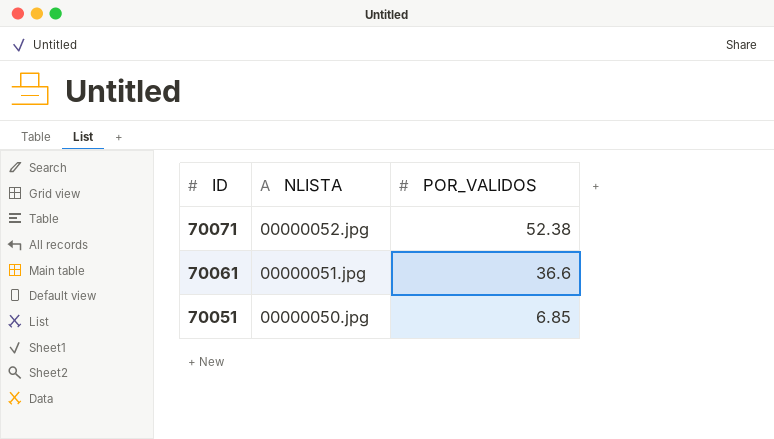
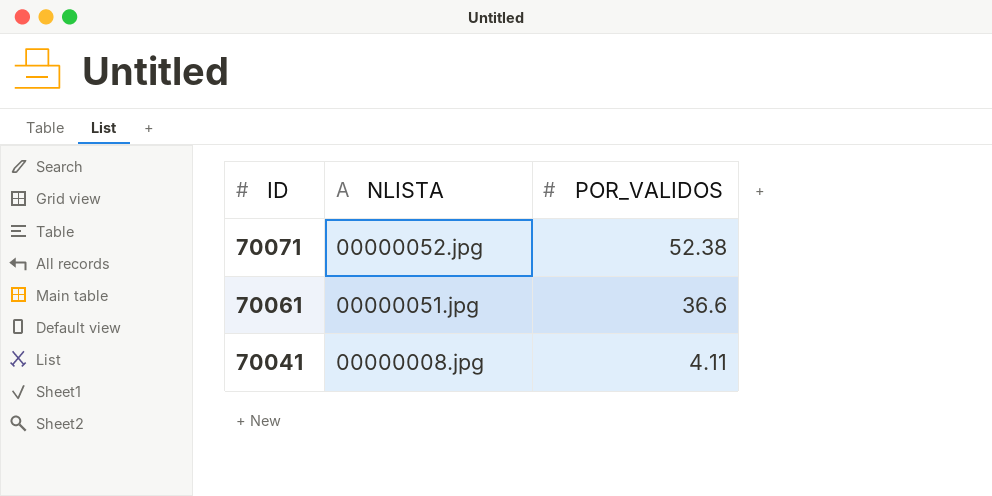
row 70051: 00000050.jpg | 6.85 -> none
row 70041: none -> 00000008.jpg | 4.11

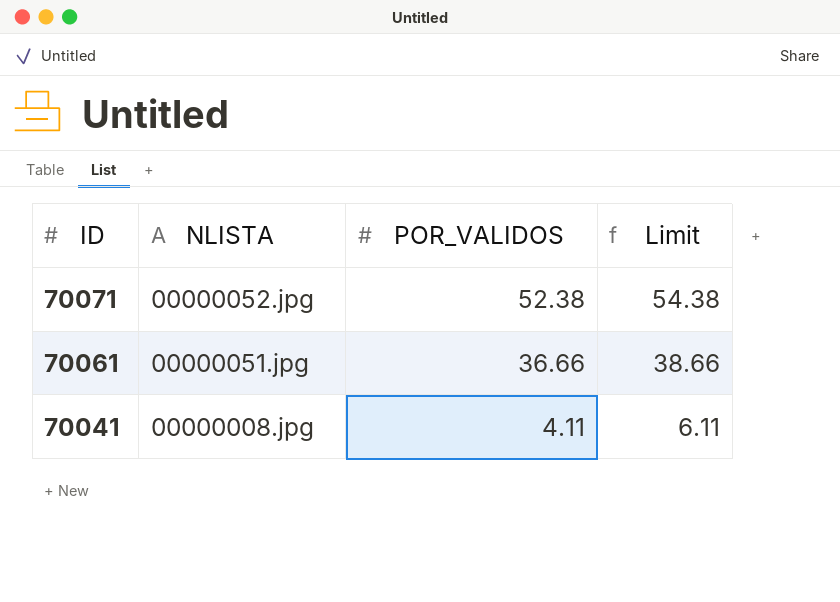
column Limit | formula: none -> [POR_VALIDOS] + 2
70061 | POR_VALIDOS: 36.6 -> 36.66

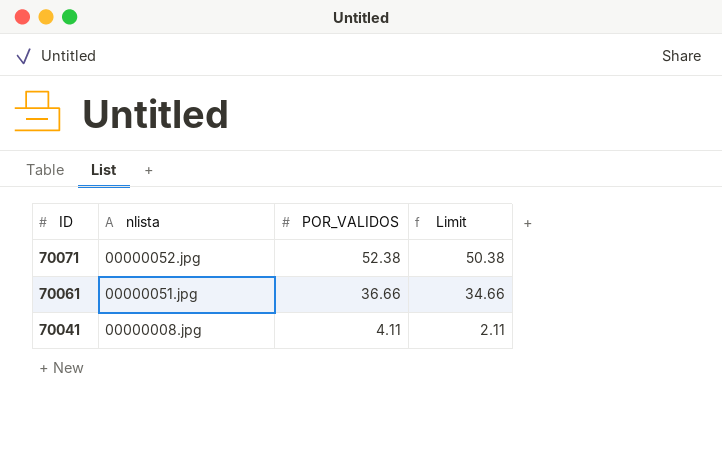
column name: NLISTA -> nlista
column Limit | formula: [POR_VALIDOS] + 2 -> [POR_VALIDOS] - 2

